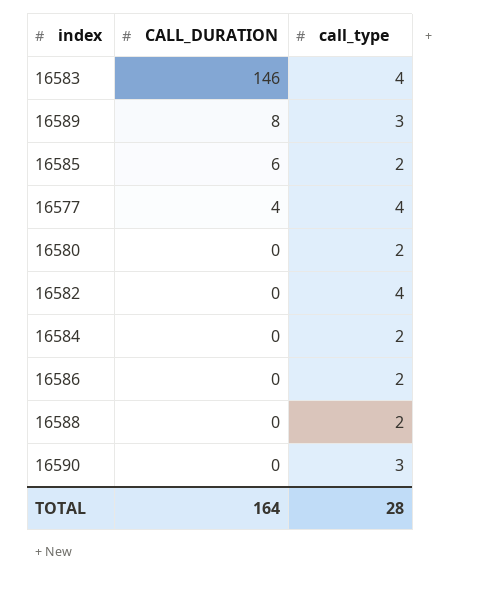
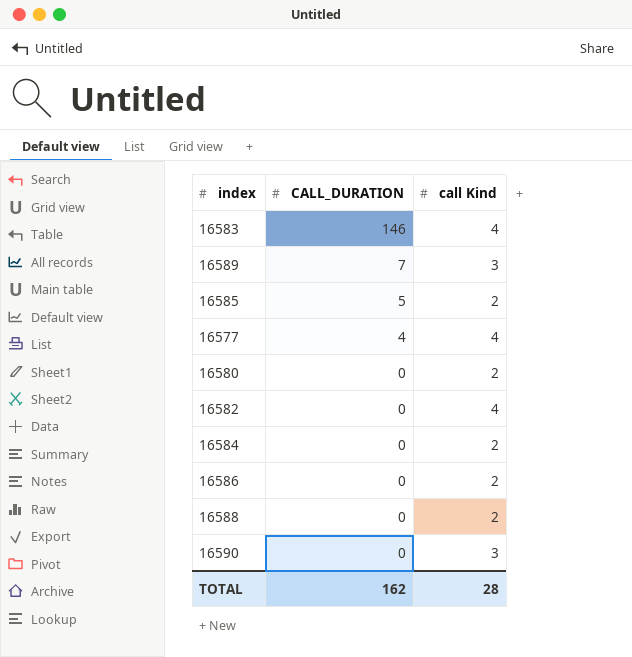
column name: call_type -> call Kind
16589 | CALL_DURATION: 8 -> 7
16585 | CALL_DURATION: 6 -> 5
TOTAL | CALL_DURATION: 164 -> 162

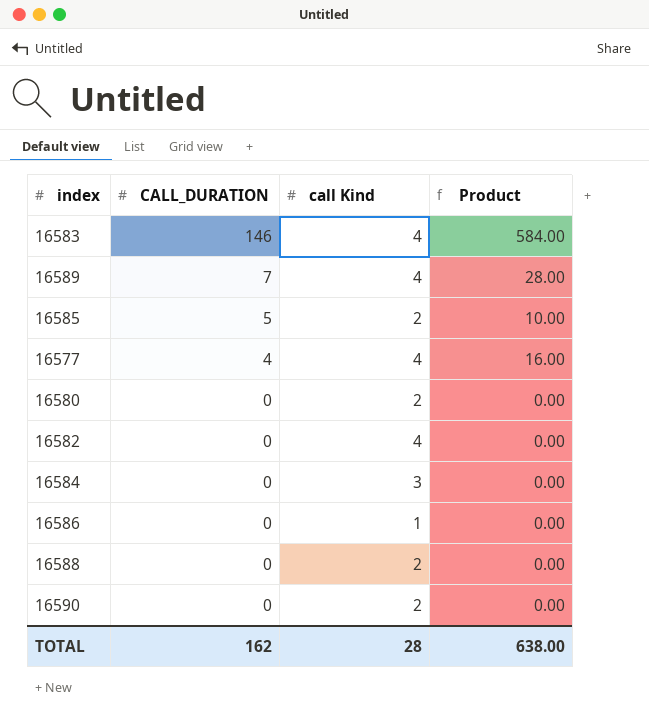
column Product | formula: none -> [CALL_DURATION] * [call Kind]
16589 | call Kind: 3 -> 4
16584 | call Kind: 2 -> 3
16586 | call Kind: 2 -> 1
16590 | call Kind: 3 -> 2

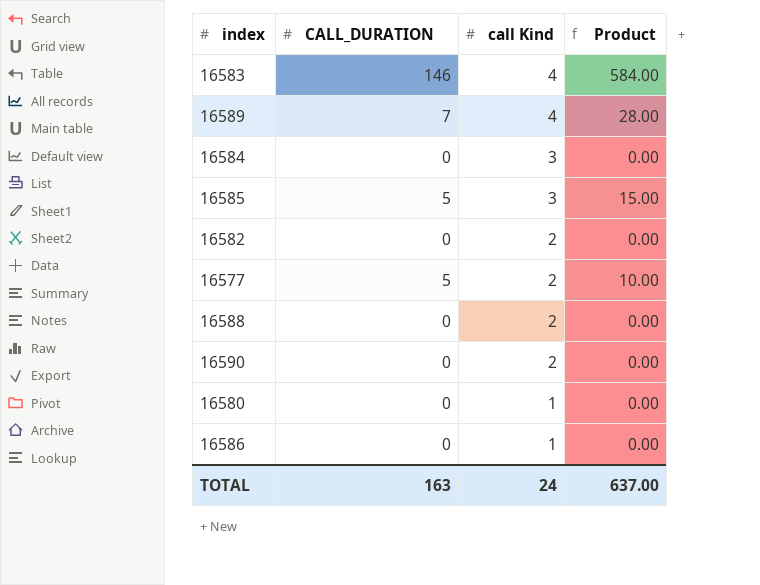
row order: CALL_DURATION descending -> call Kind descending
16585 | call Kind: 2 -> 3
16585 | Product: 10.00 -> 15.00
16582 | call Kind: 4 -> 2
16577 | CALL_DURATION: 4 -> 5
16577 | call Kind: 4 -> 2
16577 | Product: 16.00 -> 10.00
16580 | call Kind: 2 -> 1
TOTAL | CALL_DURATION: 162 -> 163
TOTAL | call Kind: 28 -> 24
TOTAL | Product: 638.00 -> 637.00

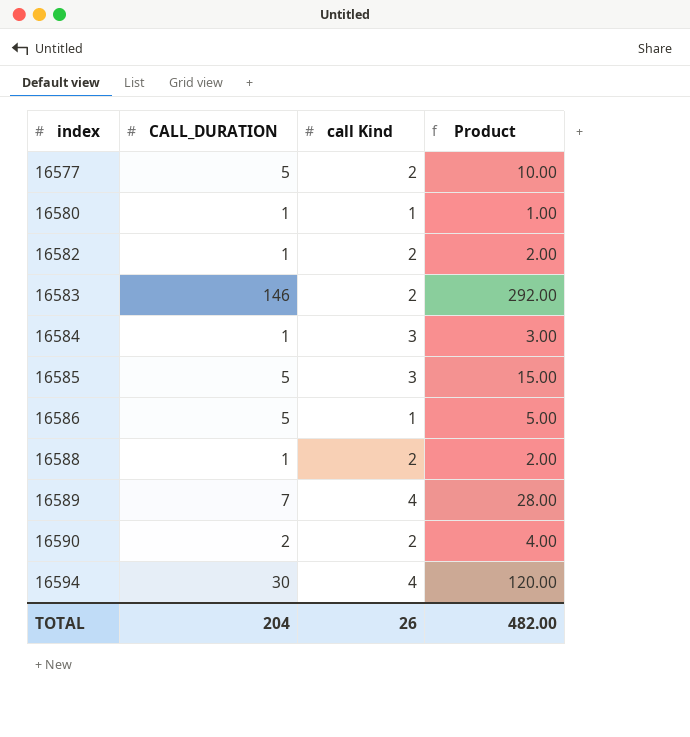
row order: call Kind descending -> index ascending
16580 | CALL_DURATION: 0 -> 1
16580 | Product: 0.00 -> 1.00
16582 | CALL_DURATION: 0 -> 1
16582 | Product: 0.00 -> 2.00
16583 | call Kind: 4 -> 2
16583 | Product: 584.00 -> 292.00
16584 | CALL_DURATION: 0 -> 1
16584 | Product: 0.00 -> 3.00
16586 | CALL_DURATION: 0 -> 5
16586 | Product: 0.00 -> 5.00
16588 | CALL_DURATION: 0 -> 1
16588 | Product: 0.00 -> 2.00
16590 | CALL_DURATION: 0 -> 2
16590 | Product: 0.00 -> 4.00
row 16594: none -> 30 | 4 | 120.00
TOTAL | CALL_DURATION: 163 -> 204
TOTAL | call Kind: 24 -> 26
TOTAL | Product: 637.00 -> 482.00

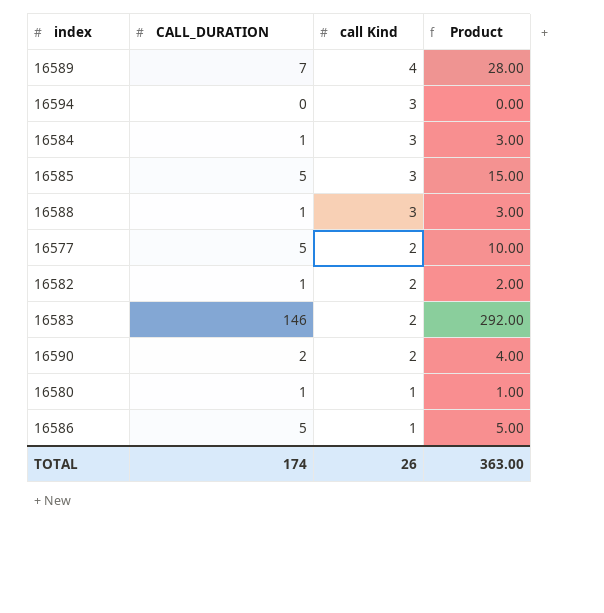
row order: index ascending -> call Kind descending
16594 | CALL_DURATION: 30 -> 0
16594 | call Kind: 4 -> 3
16594 | Product: 120.00 -> 0.00
16588 | call Kind: 2 -> 3
16588 | Product: 2.00 -> 3.00
TOTAL | CALL_DURATION: 204 -> 174
TOTAL | Product: 482.00 -> 363.00

